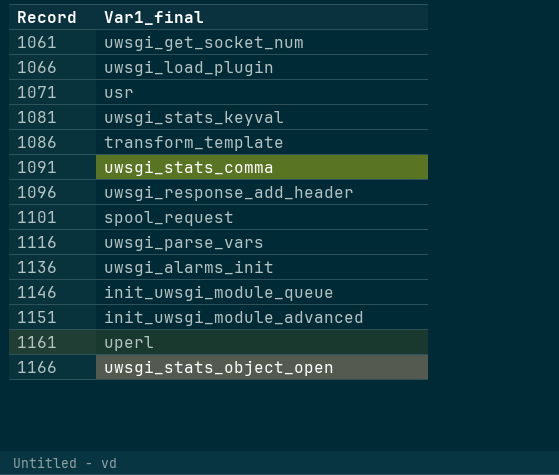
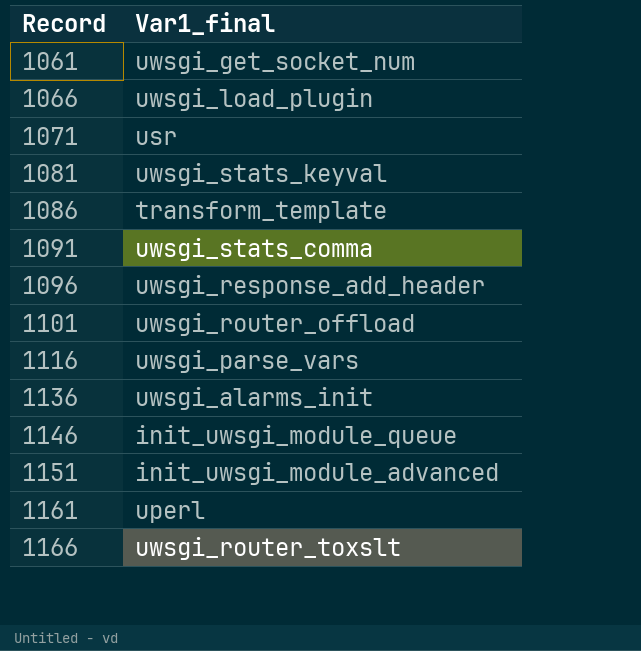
1101 | Var1_final: spool_request -> uwsgi_router_offload
1166 | Var1_final: uwsgi_stats_object_open -> uwsgi_router_toxslt

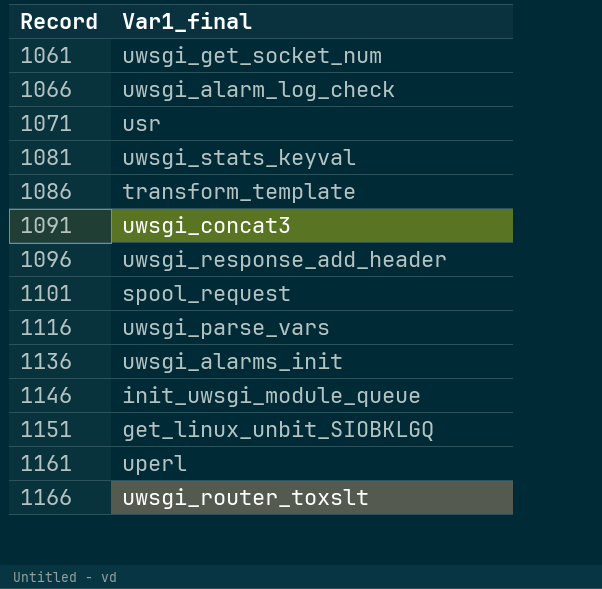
1066 | Var1_final: uwsgi_load_plugin -> uwsgi_alarm_log_check
1091 | Var1_final: uwsgi_stats_comma -> uwsgi_concat3
1101 | Var1_final: uwsgi_router_offload -> spool_request
1151 | Var1_final: init_uwsgi_module_advanced -> get_linux_unbit_SIOBKLGQ

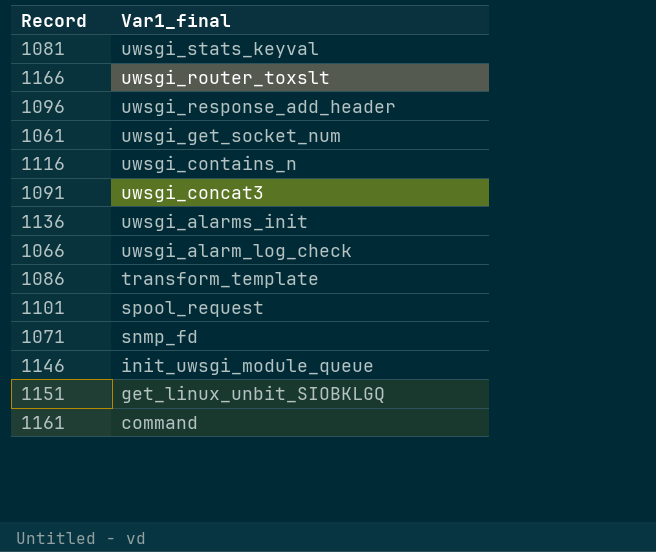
row order: Record ascending -> Var1_final descending
1116 | Var1_final: uwsgi_parse_vars -> uwsgi_contains_n
1071 | Var1_final: usr -> snmp_fd
1161 | Var1_final: uperl -> command

